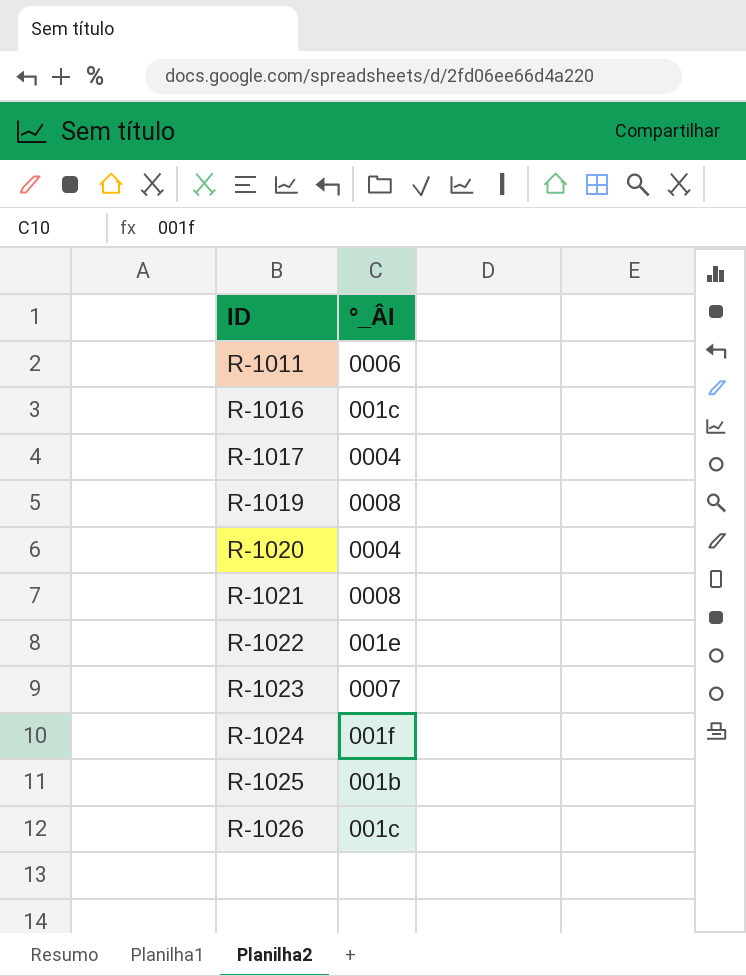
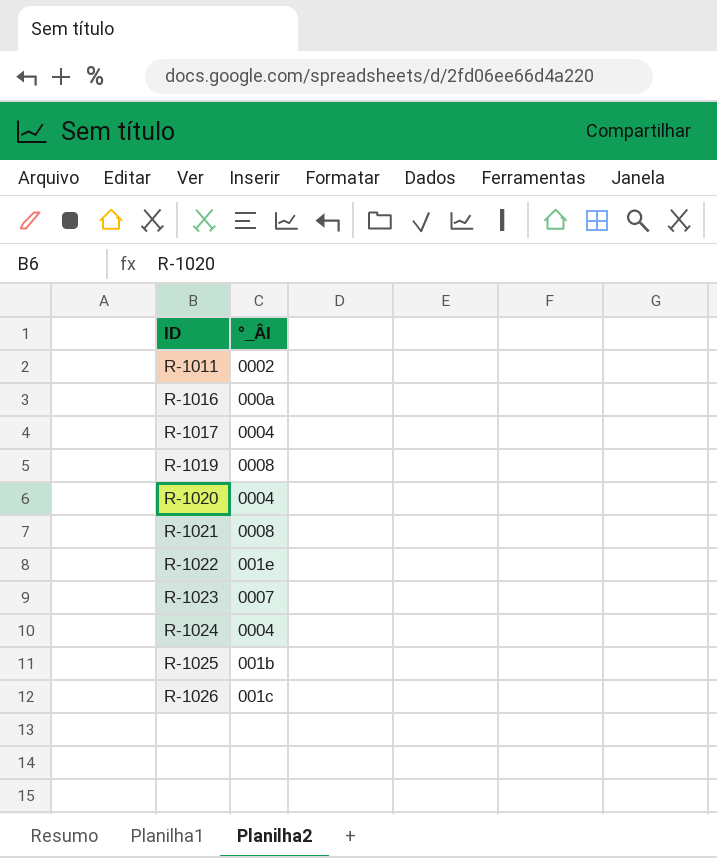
R-1011 | °_ÂI: 0006 -> 0002
R-1016 | °_ÂI: 001c -> 000a
R-1024 | °_ÂI: 001f -> 0004

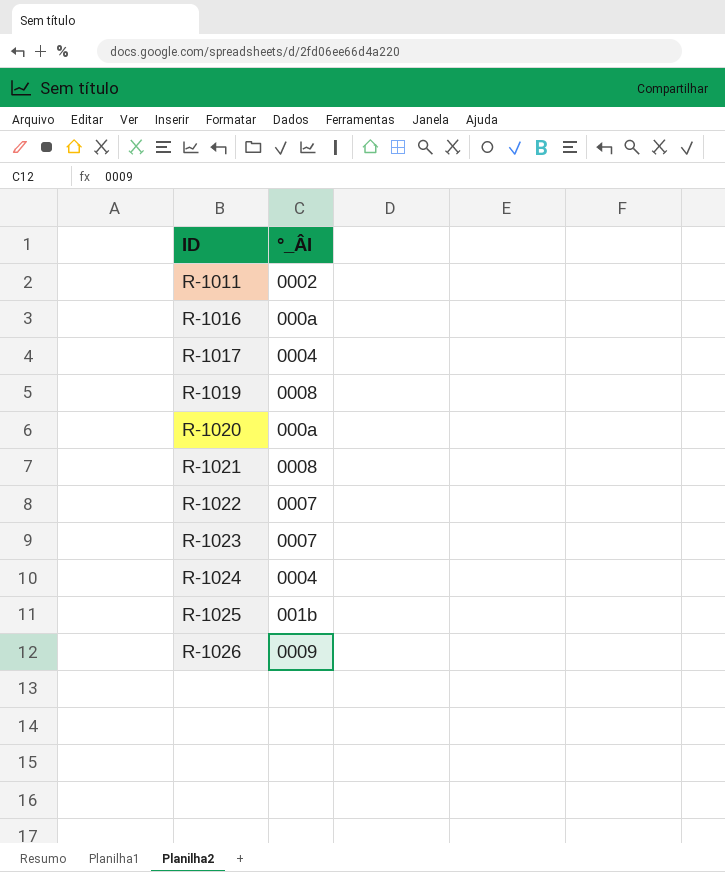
R-1020 | °_ÂI: 0004 -> 000a
R-1022 | °_ÂI: 001e -> 0007
R-1026 | °_ÂI: 001c -> 0009

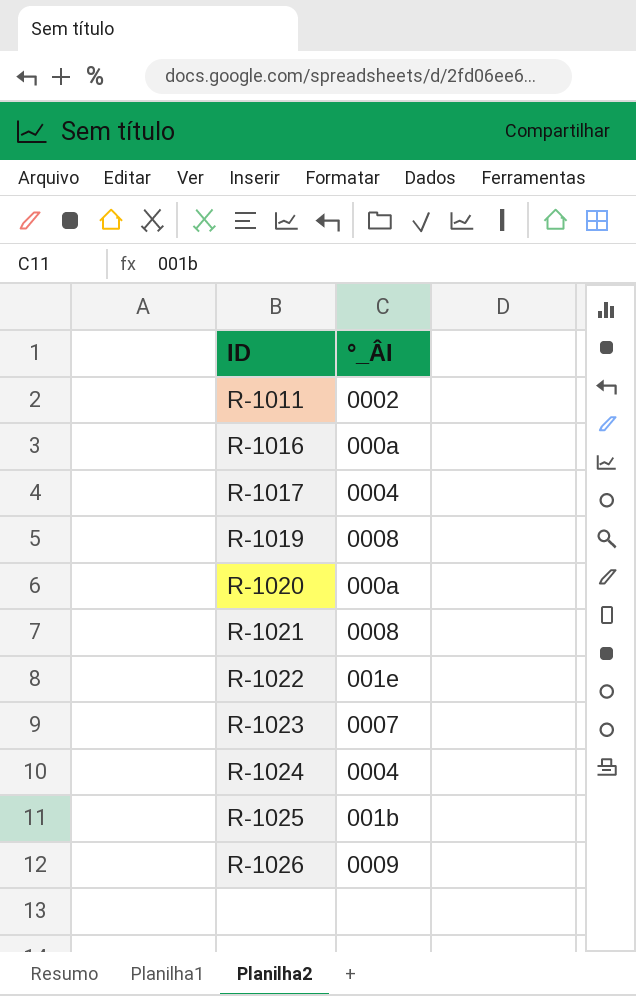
R-1022 | °_ÂI: 0007 -> 001e

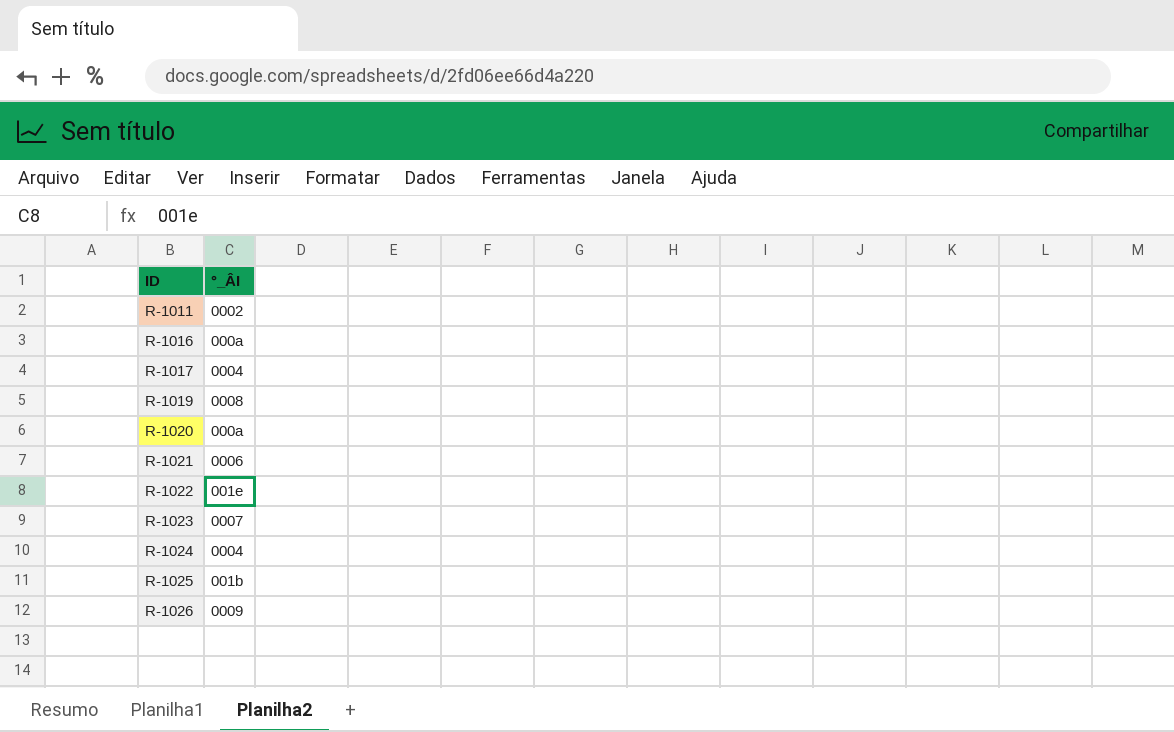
R-1021 | °_ÂI: 0008 -> 0006

